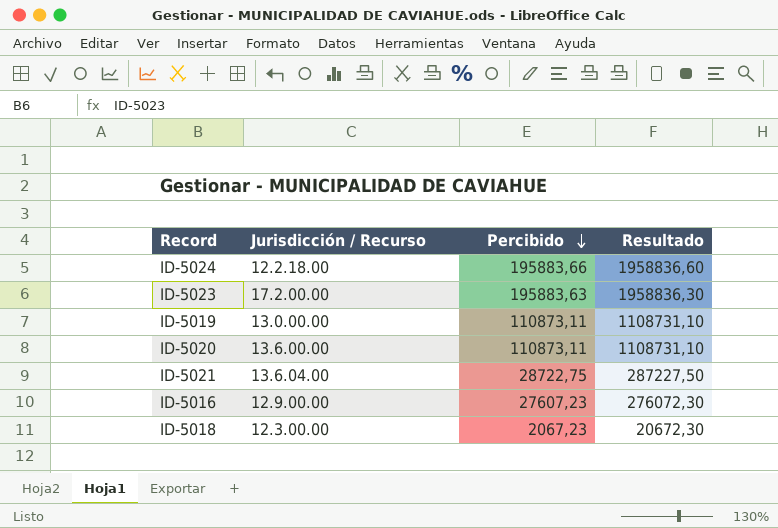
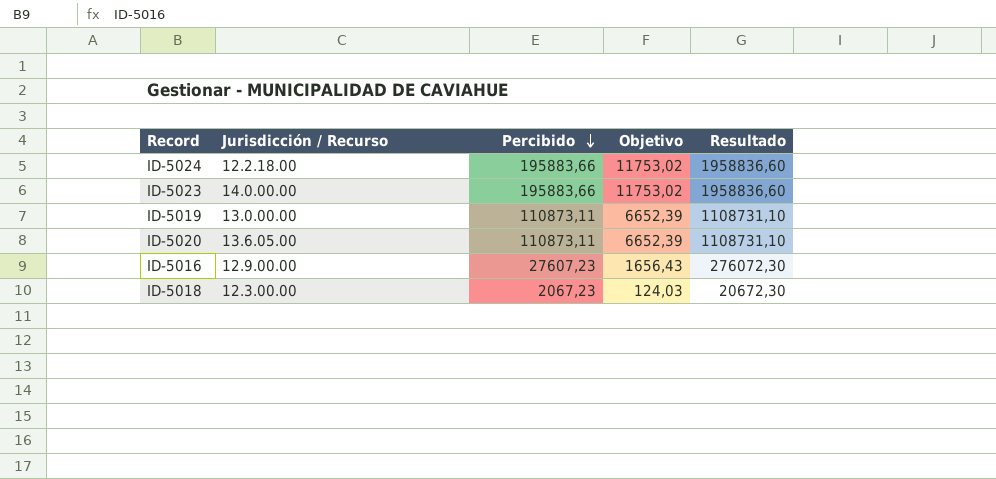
column Objetivo | formula: none -> [Percibido] * 0,06
row ID-5021: 13.6.04.00 | 28722,75 | 287227,50 -> none
ID-5023 | Jurisdicción / Recurso: 17.2.00.00 -> 14.0.00.00
ID-5023 | Percibido: 195883,63 -> 195883,66
ID-5023 | Resultado: 1958836,30 -> 1958836,60
ID-5020 | Jurisdicción / Recurso: 13.6.00.00 -> 13.6.05.00

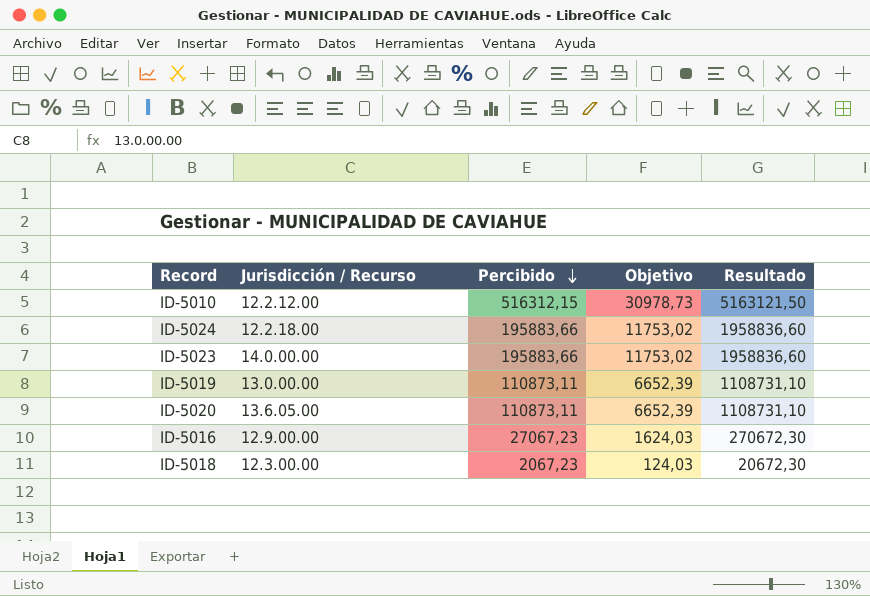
row ID-5010: none -> 12.2.12.00 | 516312,15 | 30978,73 | 5163121,50
ID-5016 | Percibido: 27607,23 -> 27067,23
ID-5016 | Objetivo: 1656,43 -> 1624,03
ID-5016 | Resultado: 276072,30 -> 270672,30

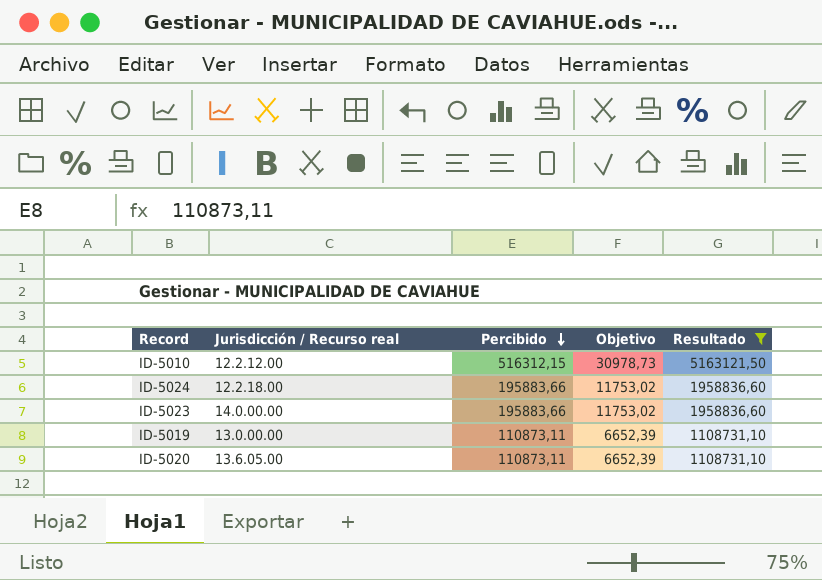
filter: none -> Resultado >= 1108731,10
column name: Jurisdicción / Recurso -> Jurisdicción / Recurso real

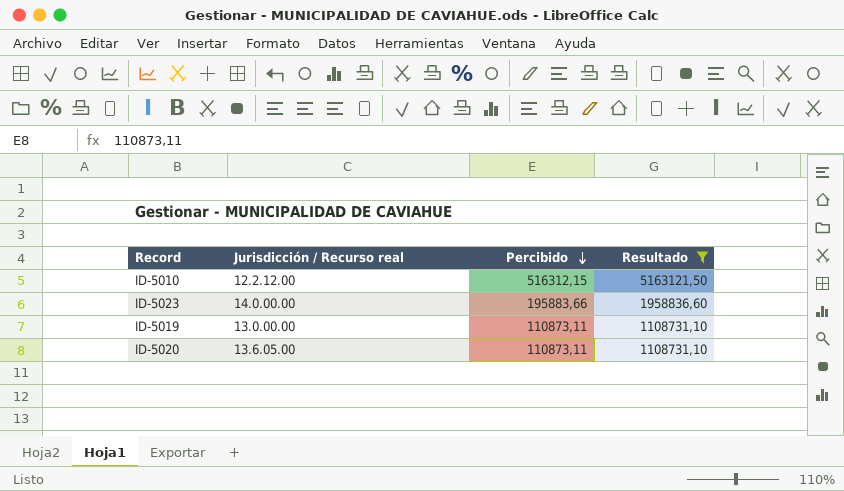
column Objetivo | formula: [Percibido] * 0,06 -> none
row ID-5024: 12.2.18.00 | 195883,66 | 11753,02 | 1958836,60 -> none

